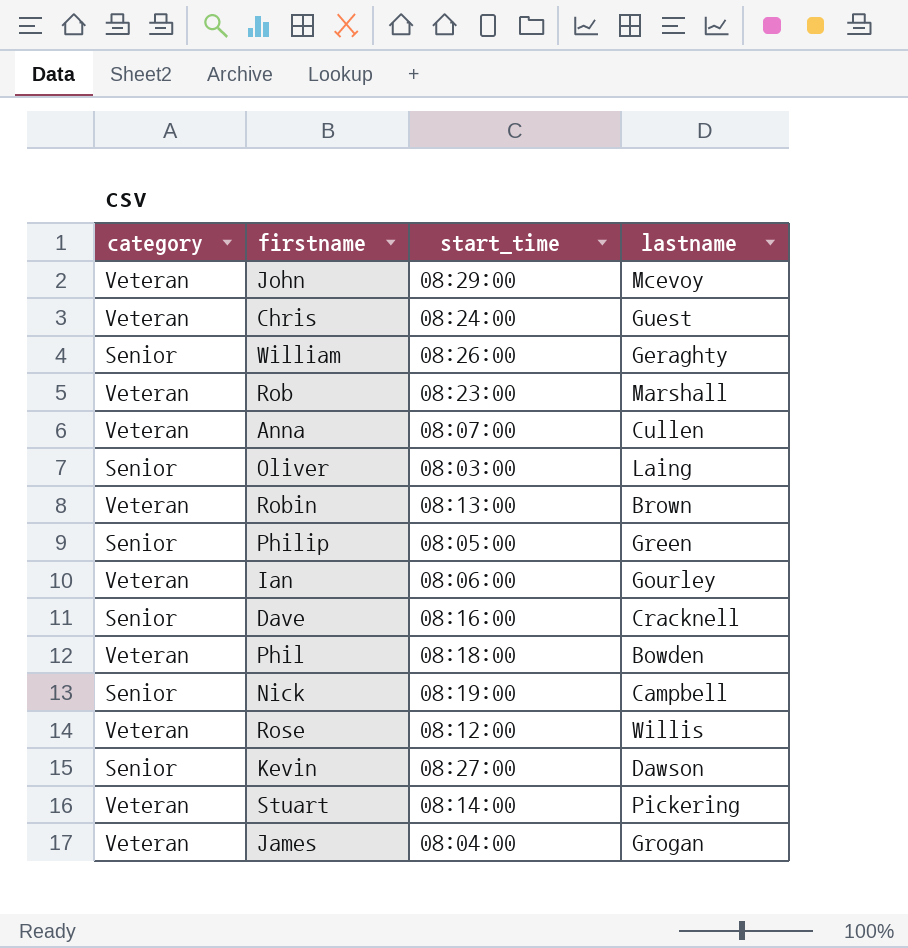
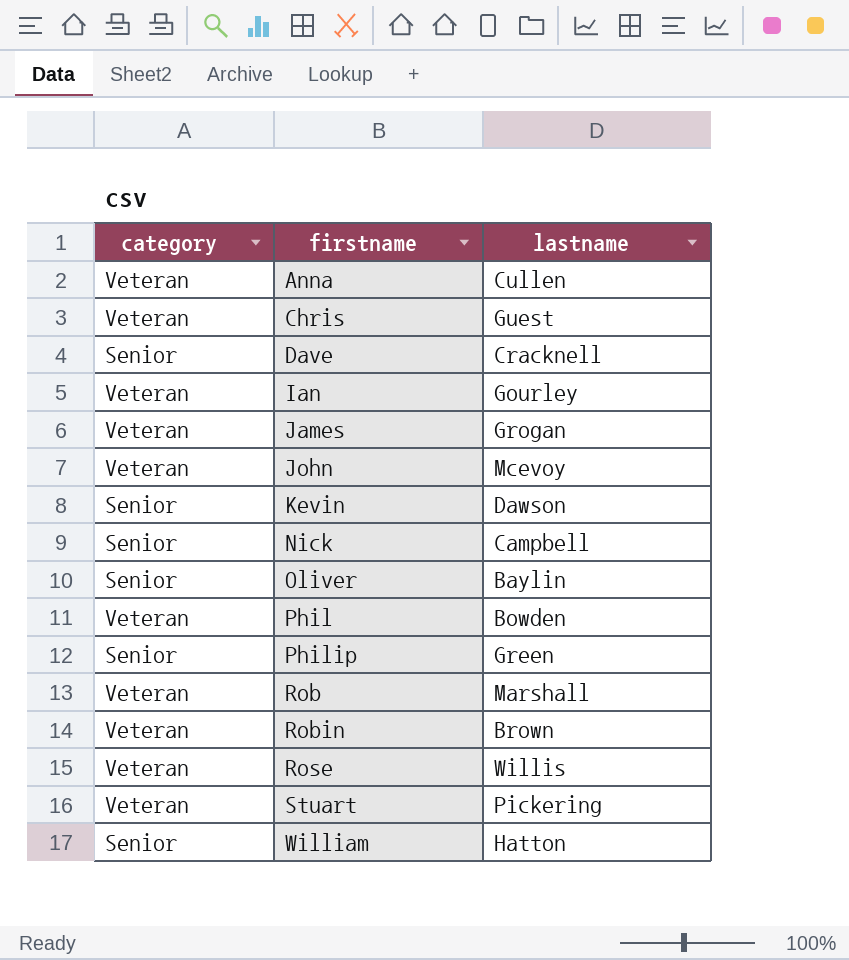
row order: none -> firstname ascending
column start_time | position: 3 -> none
Oliver | lastname: Laing -> Baylin
William | lastname: Geraghty -> Hatton

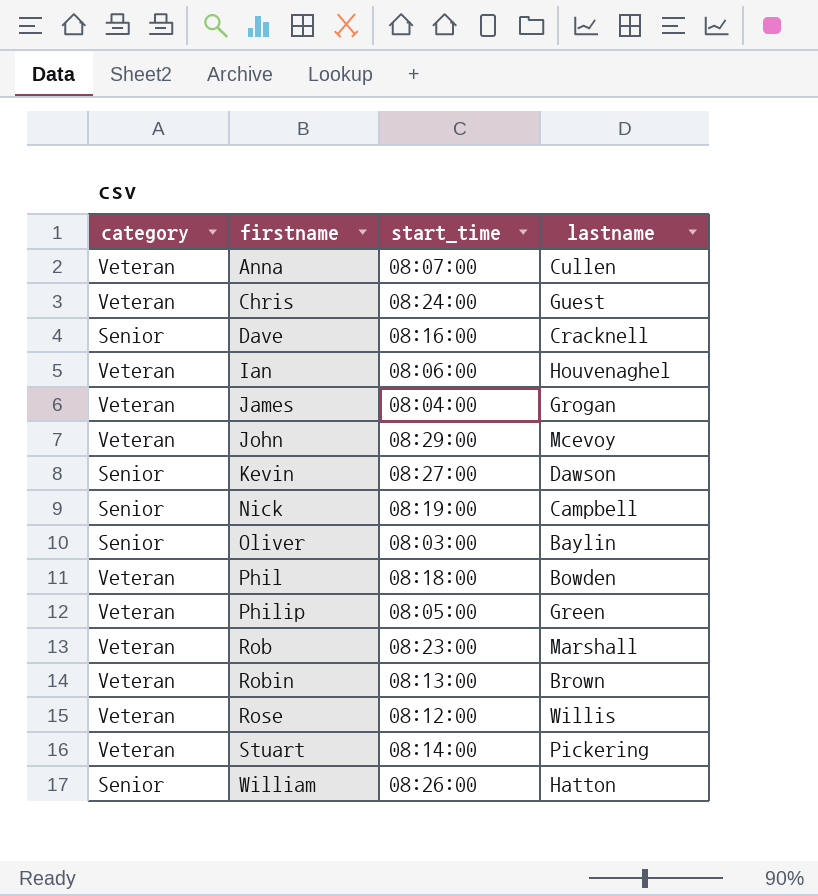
column start_time | position: none -> 3
Ian | lastname: Gourley -> Houvenaghel
Philip | category: Senior -> Veteran

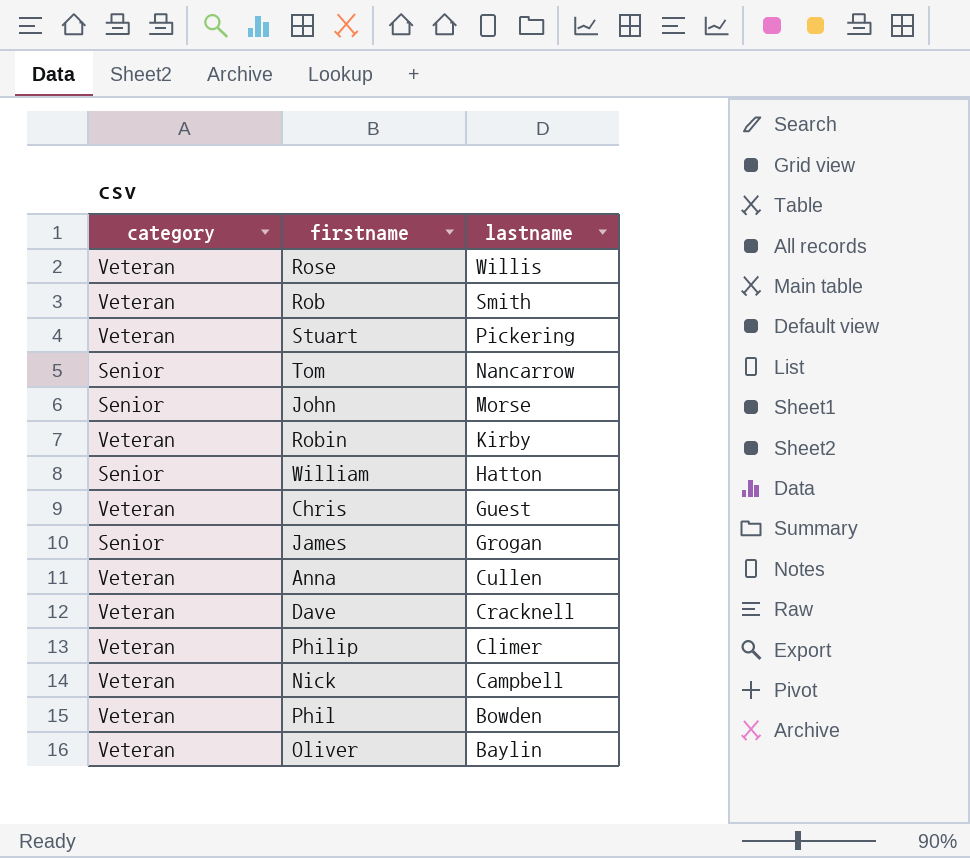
row order: firstname ascending -> lastname descending
column start_time | position: 3 -> none
row Ian: Veteran | 08:06:00 | Houvenaghel -> none
row Kevin: Senior | 08:27:00 | Dawson -> none
Rob | lastname: Marshall -> Smith
row Tom: none -> Senior | Nancarrow
John | category: Veteran -> Senior
John | lastname: Mcevoy -> Morse
Robin | lastname: Brown -> Kirby
James | category: Veteran -> Senior
Dave | category: Senior -> Veteran
Philip | lastname: Green -> Climer
Nick | category: Senior -> Veteran
Oliver | category: Senior -> Veteran

